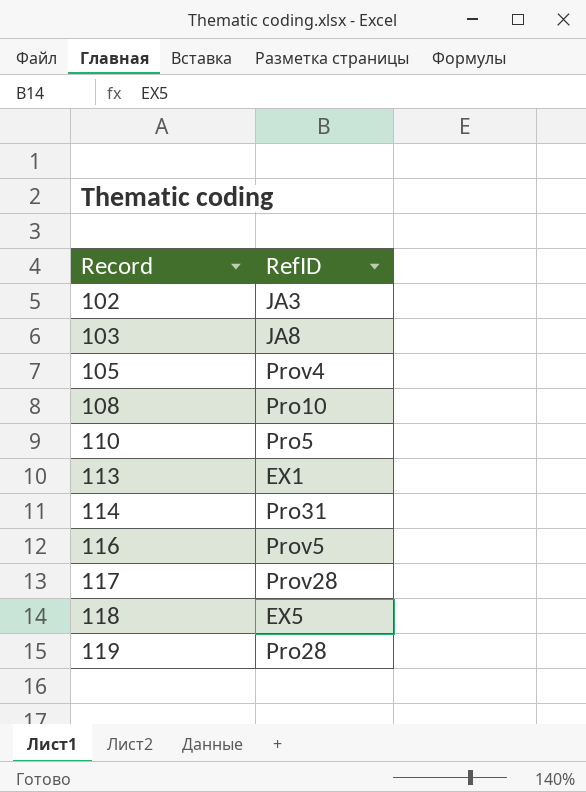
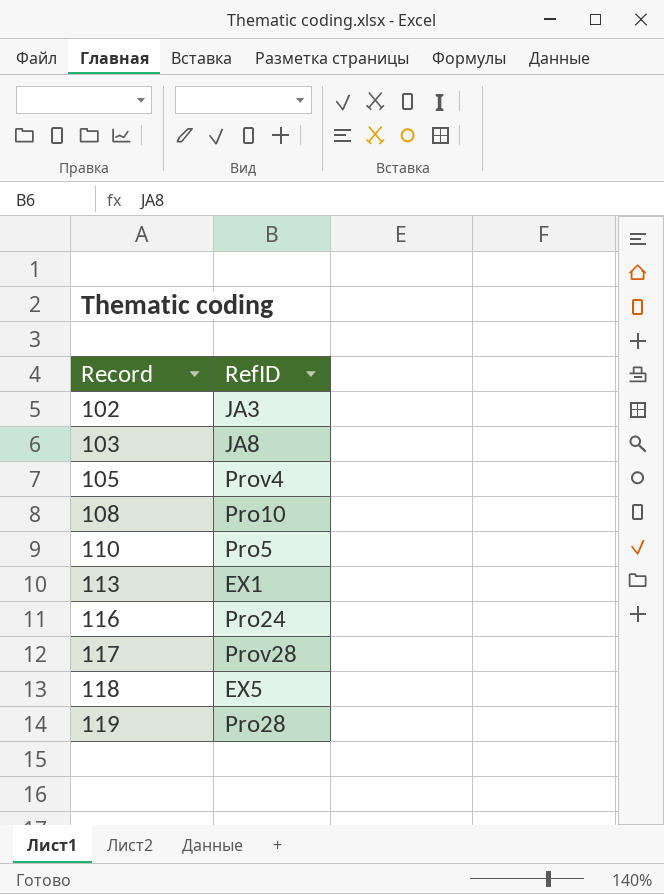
row 114: Pro31 -> none
116 | RefID: Prov5 -> Pro24

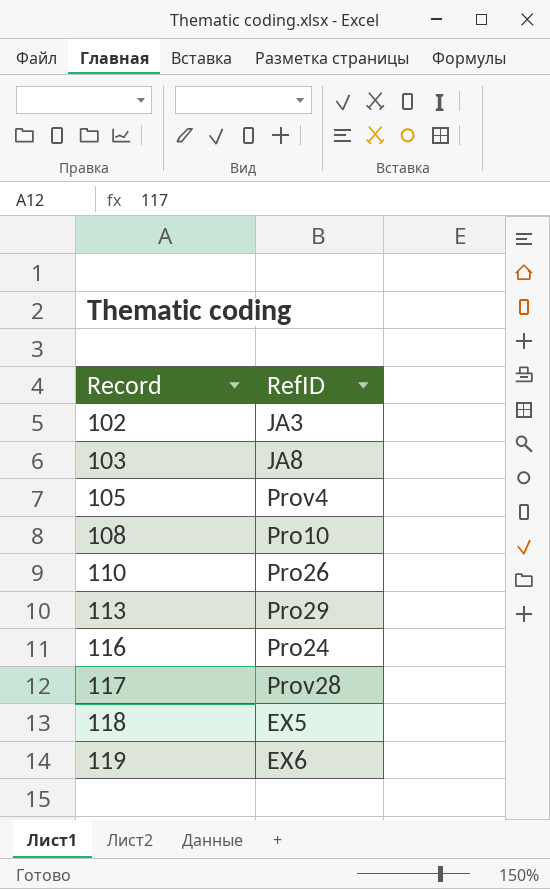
110 | RefID: Pro5 -> Pro26
113 | RefID: EX1 -> Pro29
119 | RefID: Pro28 -> EX6

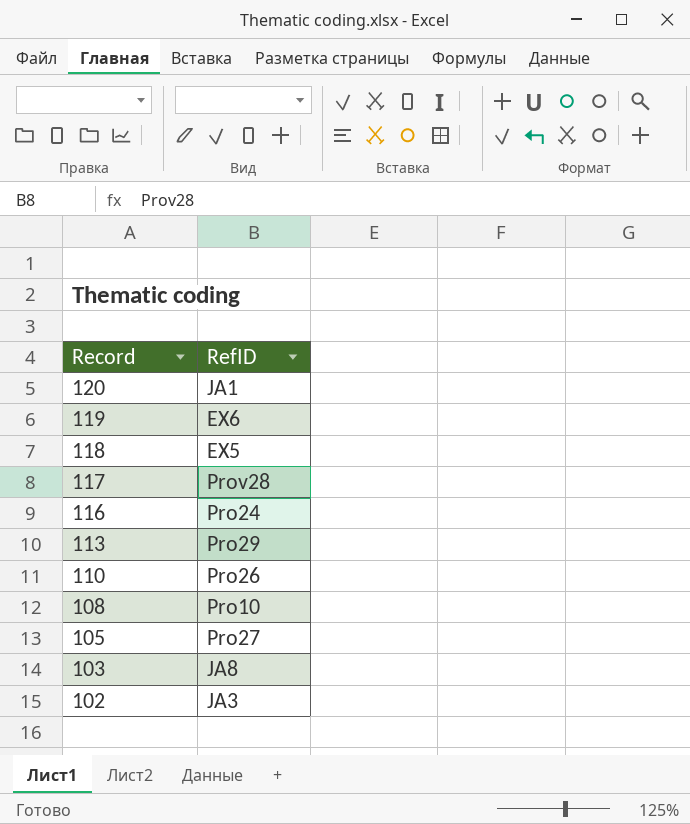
row order: Record ascending -> Record descending
row 120: none -> JA1
105 | RefID: Prov4 -> Pro27

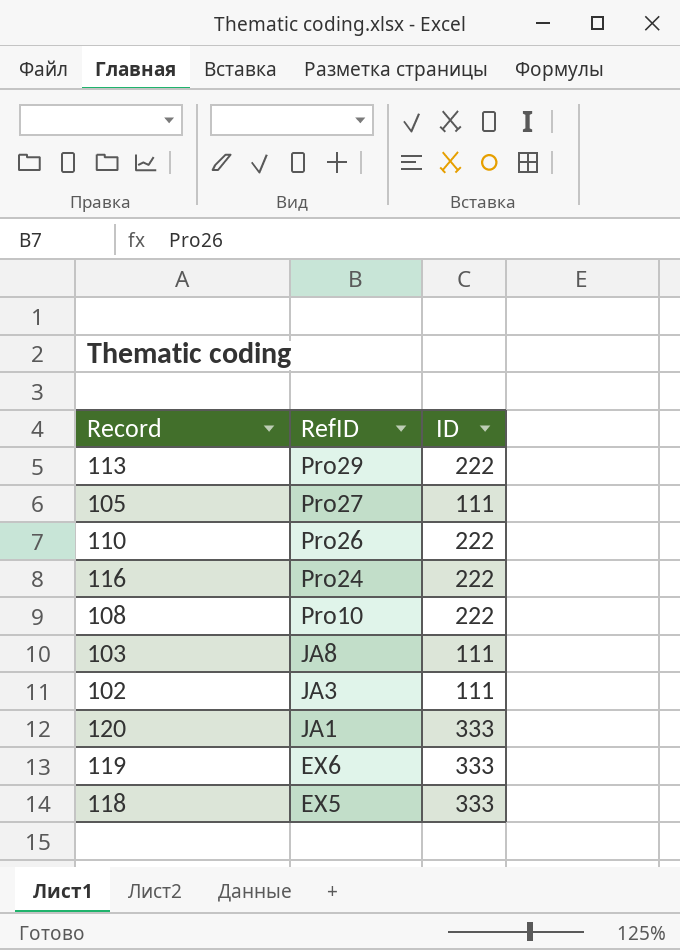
row order: Record descending -> RefID descending
column ID | position: none -> 3
row 117: Prov28 -> none

